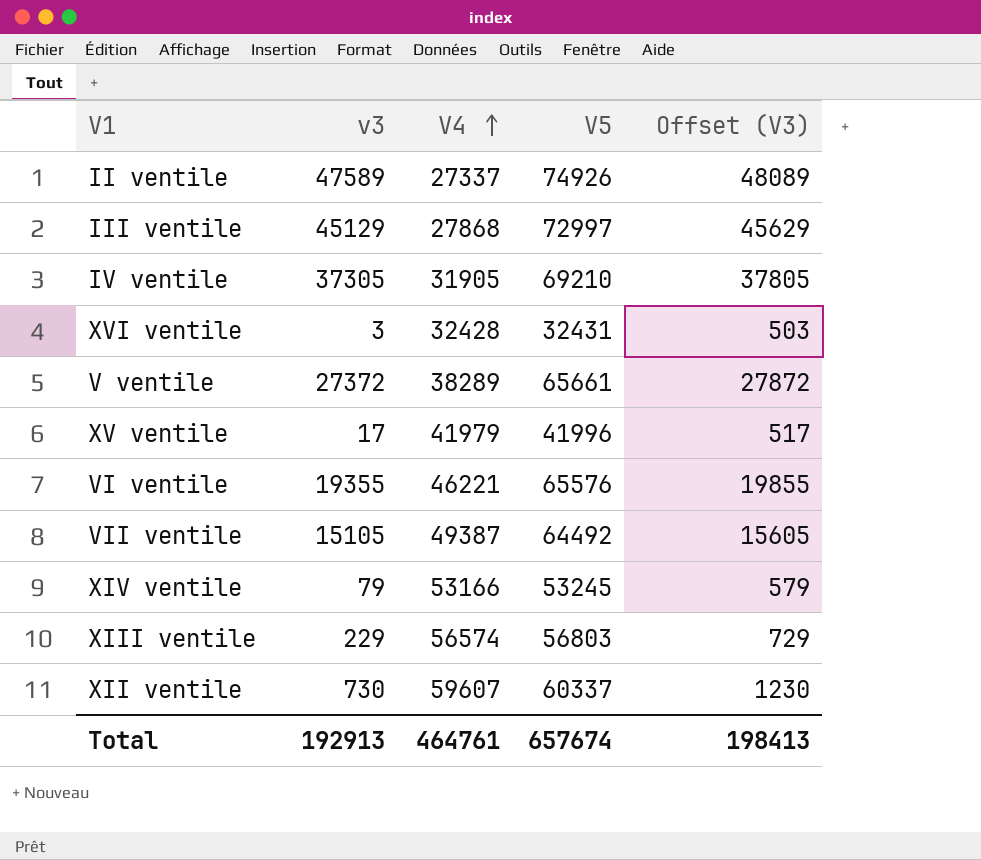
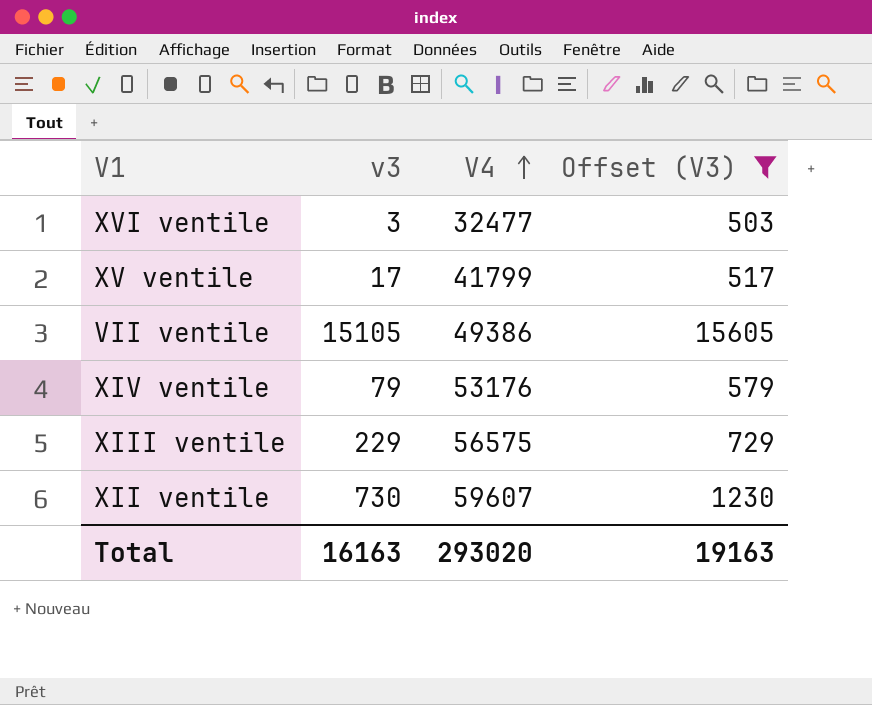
filter: none -> Offset (V3) <= 15605
column V5 | formula: [v3] + [V4] -> none
XVI ventile | V4: 32428 -> 32477
XV ventile | V4: 41979 -> 41799
VII ventile | V4: 49387 -> 49386
XIV ventile | V4: 53166 -> 53176
XIII ventile | V4: 56574 -> 56575
Total | v3: 192913 -> 16163
Total | V4: 464761 -> 293020
Total | Offset (V3): 198413 -> 19163

